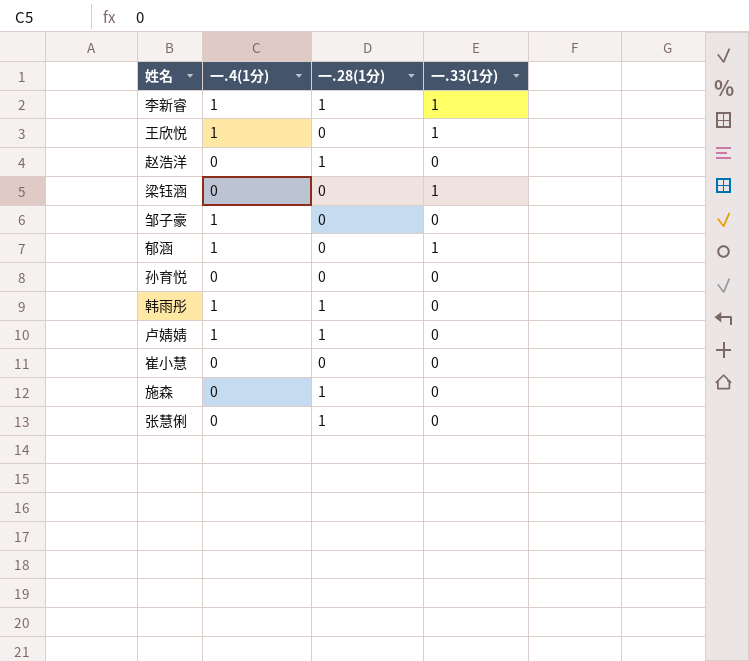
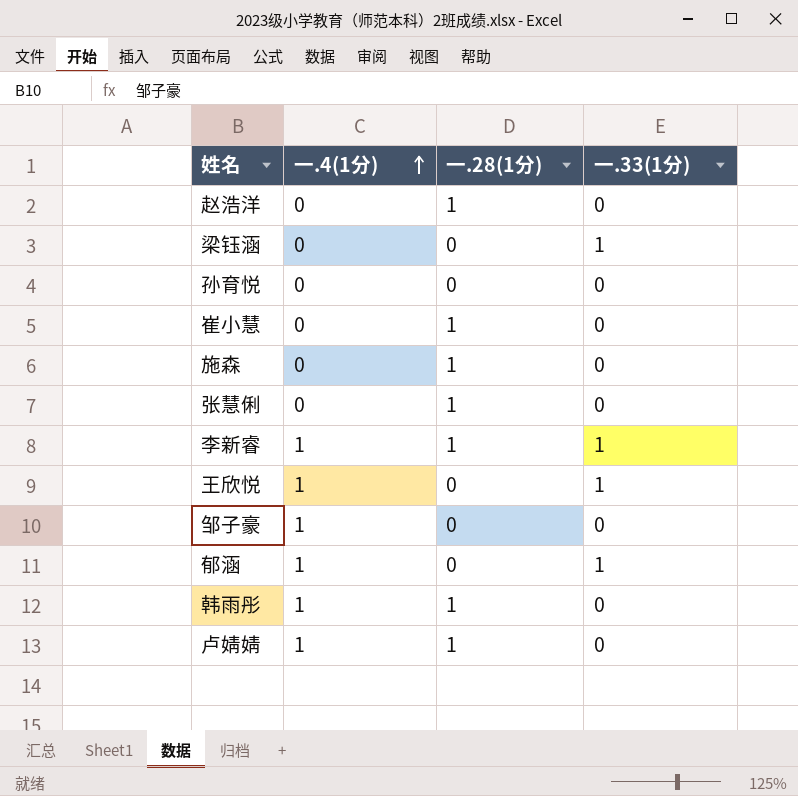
row order: none -> 一.4(1分) ascending
崔小慧 | 一.28(1分): 0 -> 1

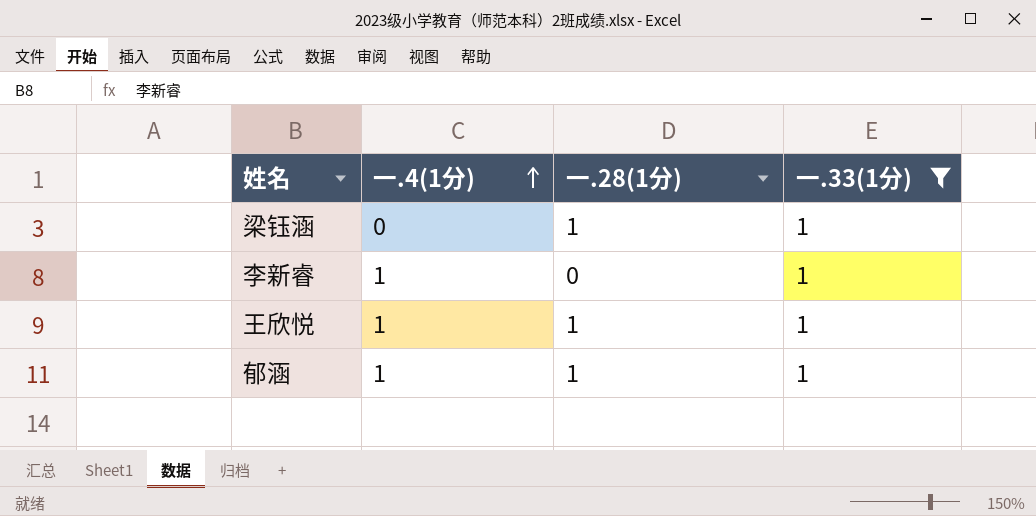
filter: none -> 一.33(1分) = 1
梁钰涵 | 一.28(1分): 0 -> 1
李新睿 | 一.28(1分): 1 -> 0
王欣悦 | 一.28(1分): 0 -> 1
郁涵 | 一.28(1分): 0 -> 1

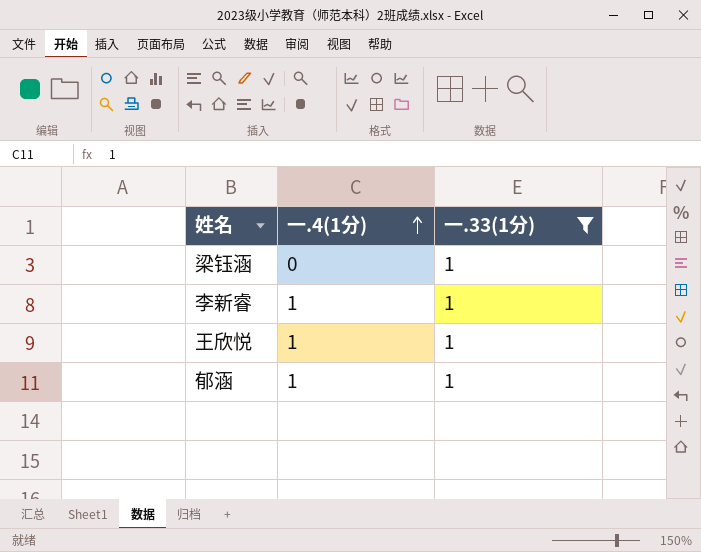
column 一.28(1分) | position: 3 -> none

